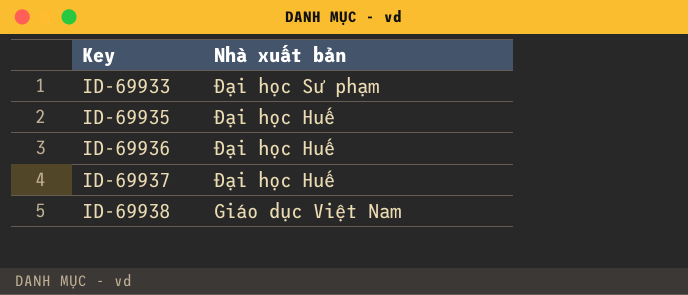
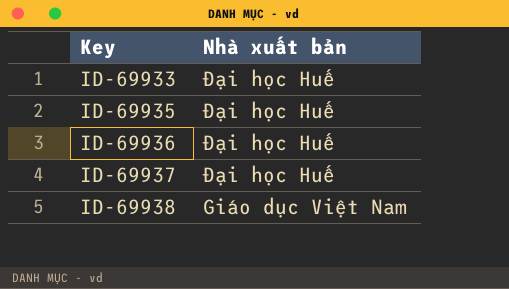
ID-69933 | Nhà xuất bản: Đại học Sư phạm -> Đại học Huế

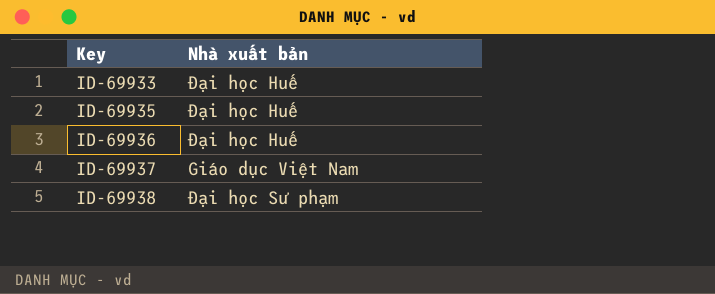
ID-69937 | Nhà xuất bản: Đại học Huế -> Giáo dục Việt Nam
ID-69938 | Nhà xuất bản: Giáo dục Việt Nam -> Đại học Sư phạm

